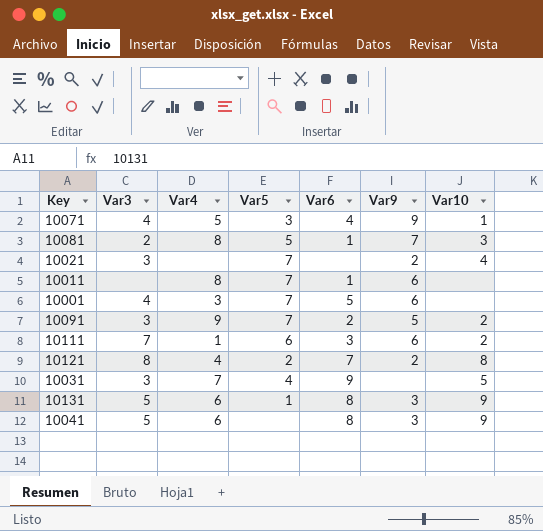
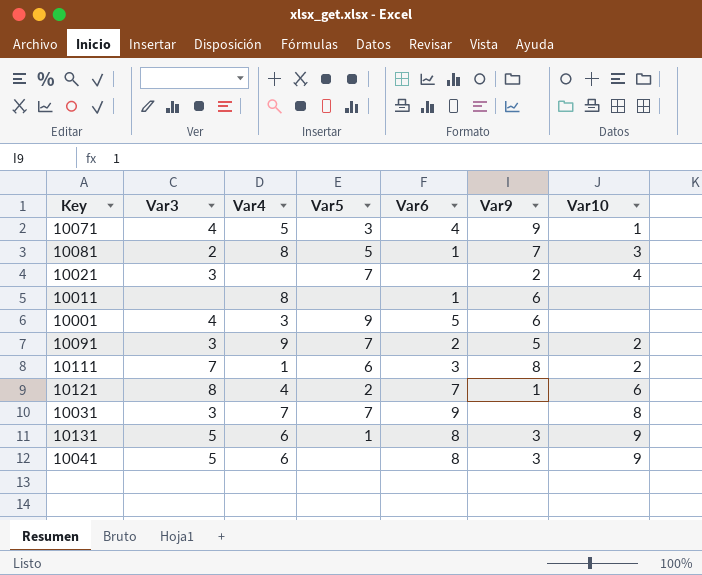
10011 | Var5: 7 -> none
10001 | Var5: 7 -> 9
10111 | Var9: 6 -> 8
10121 | Var9: 2 -> 1
10121 | Var10: 8 -> 6
10031 | Var5: 4 -> 7
10031 | Var10: 5 -> 8

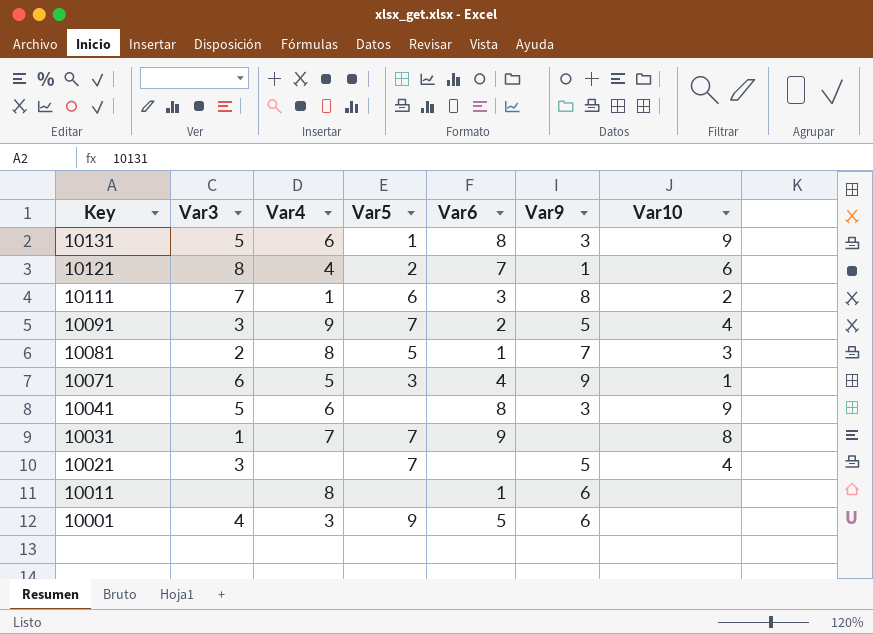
row order: none -> Key descending
10091 | Var10: 2 -> 4
10071 | Var3: 4 -> 6
10031 | Var3: 3 -> 1
10021 | Var9: 2 -> 5

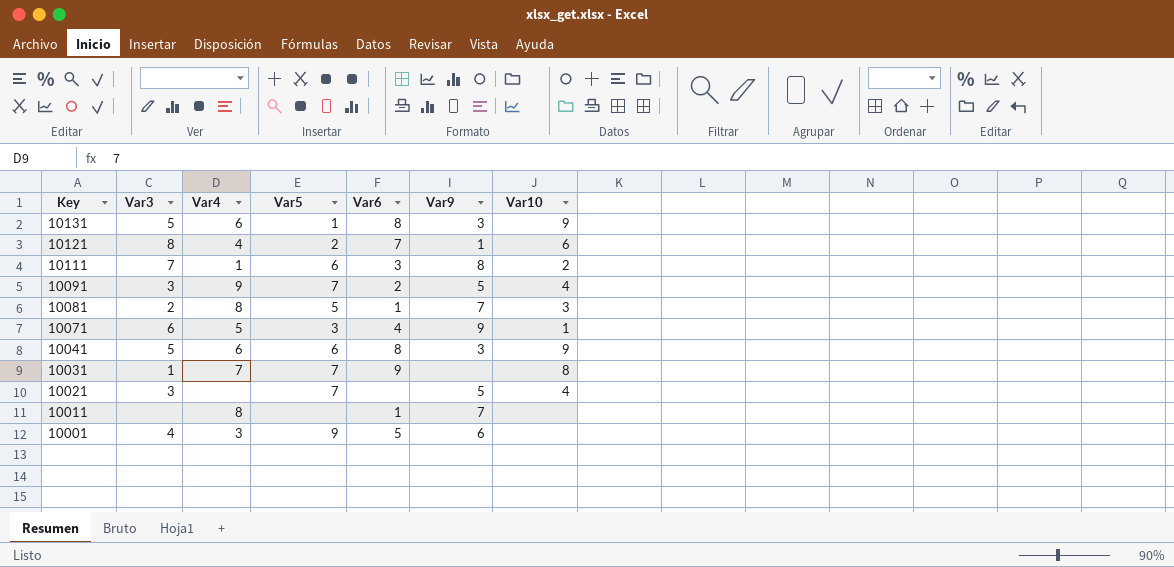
10041 | Var5: none -> 6
10011 | Var9: 6 -> 7

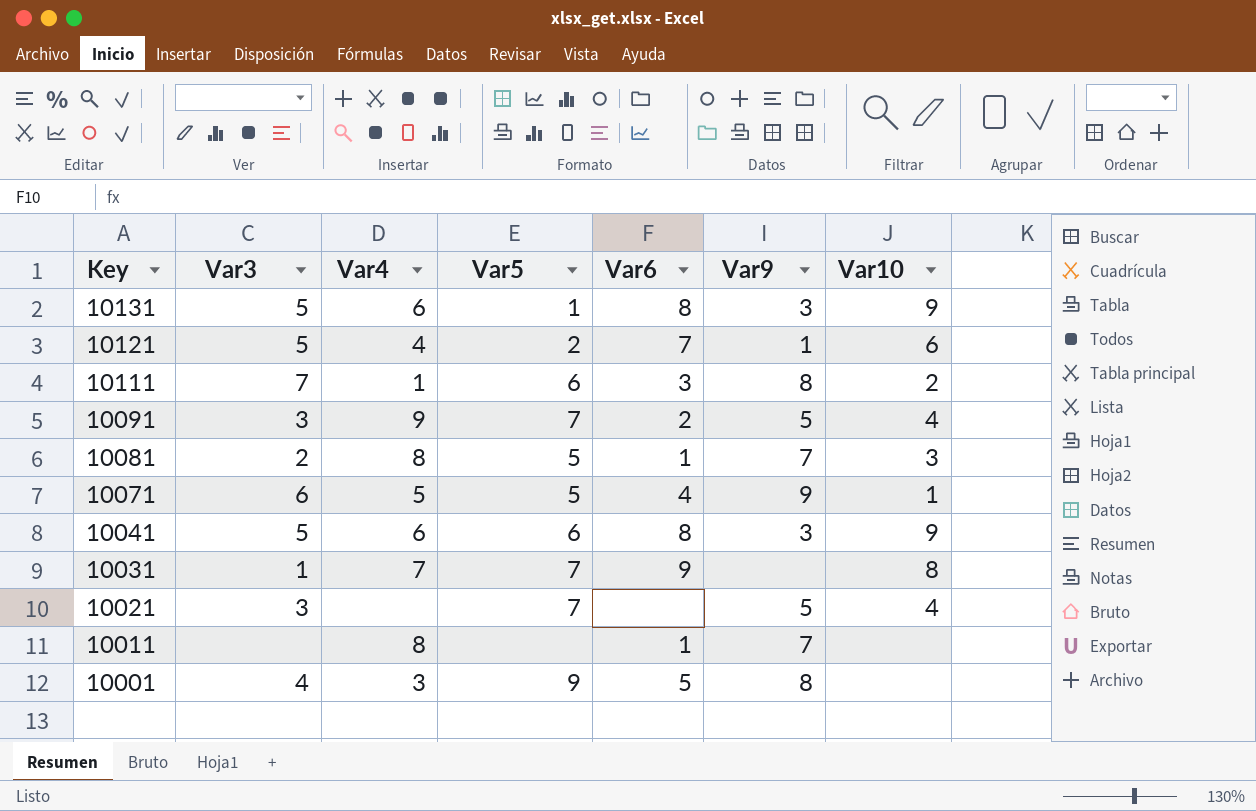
10121 | Var3: 8 -> 5
10071 | Var5: 3 -> 5
10001 | Var9: 6 -> 8

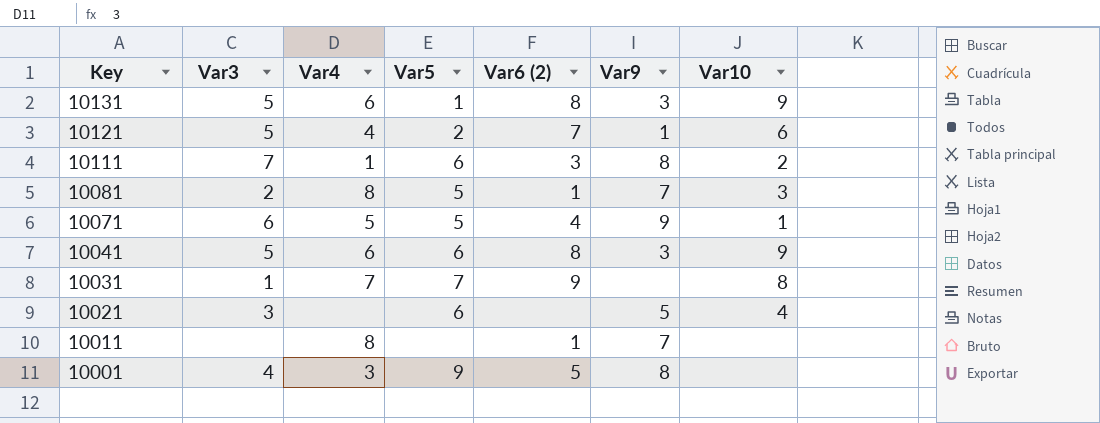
column name: Var6 -> Var6 (2)
row 10091: 3 | 9 | 7 | 2 | 5 | 4 -> none
10021 | Var5: 7 -> 6

